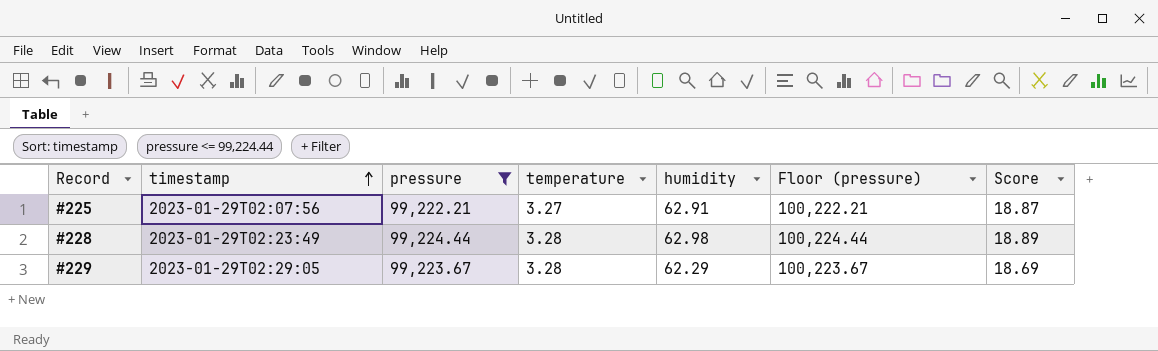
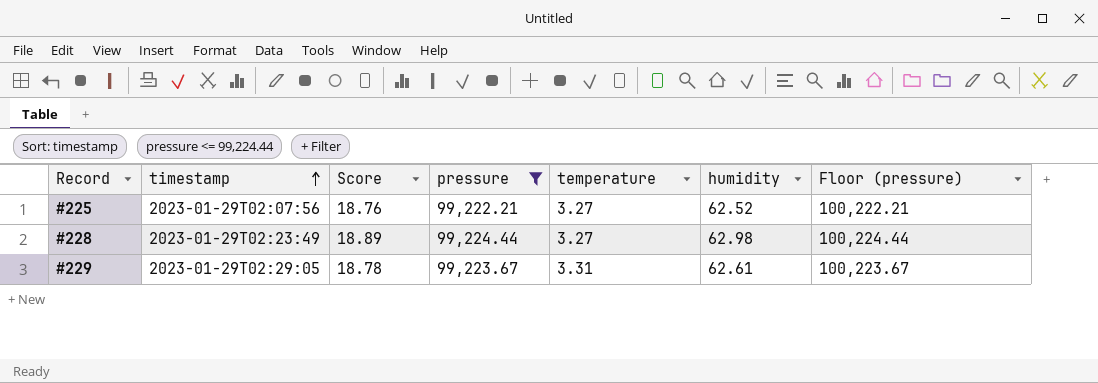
column Score | position: 7 -> 3
#225 | Score: 18.87 -> 18.76
#225 | humidity: 62.91 -> 62.52
#228 | temperature: 3.28 -> 3.27
#229 | Score: 18.69 -> 18.78
#229 | temperature: 3.28 -> 3.31
#229 | humidity: 62.29 -> 62.61

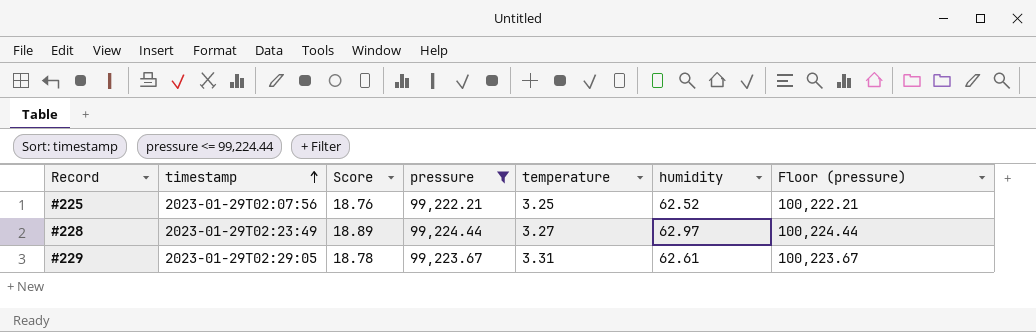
#225 | temperature: 3.27 -> 3.25
#228 | humidity: 62.98 -> 62.97

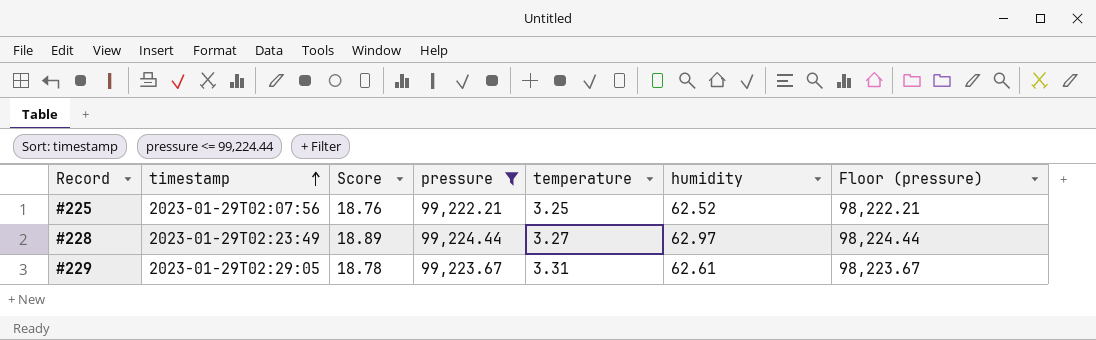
column Floor (pressure) | formula: [pressure] + 1000 -> [pressure] - 1000

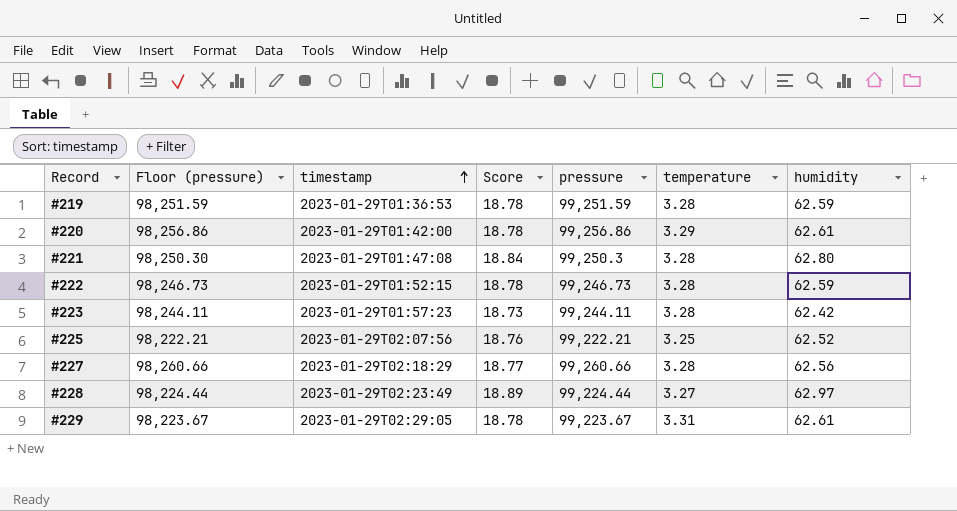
filter: pressure <= 99,224.44 -> none
column Floor (pressure) | position: 7 -> 2

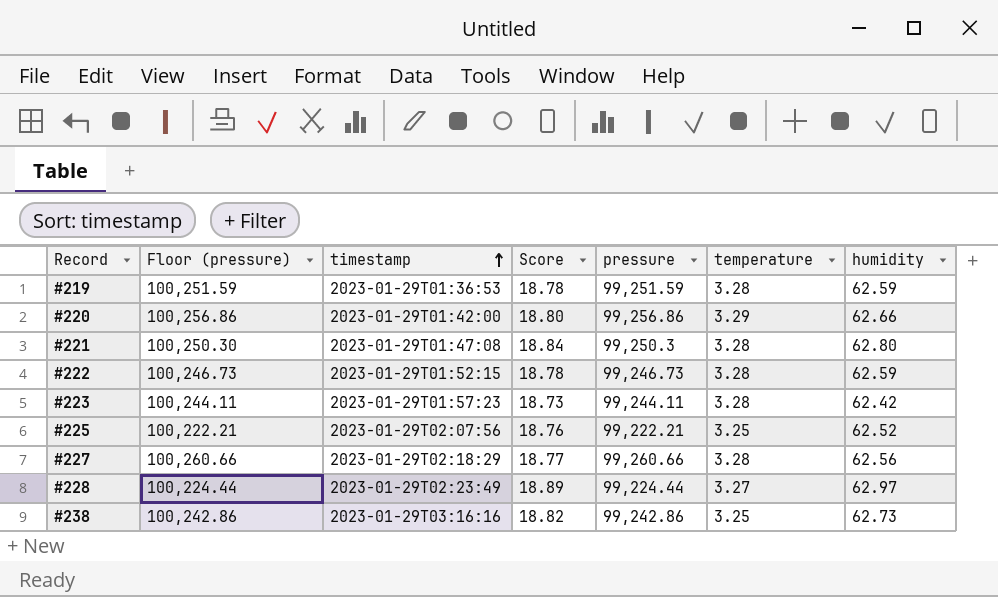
column Floor (pressure) | formula: [pressure] - 1000 -> [pressure] + 1000
row #229: 98,223.67 | 2023-01-29T02:29:05 | 18.78 | 99,223.67 | 3.31 | 62.61 -> none
#220 | Score: 18.78 -> 18.80
#220 | humidity: 62.61 -> 62.66
row #238: none -> 100,242.86 | 2023-01-29T03:16:16 | 18.82 | 99,242.86 | 3.25 | 62.73

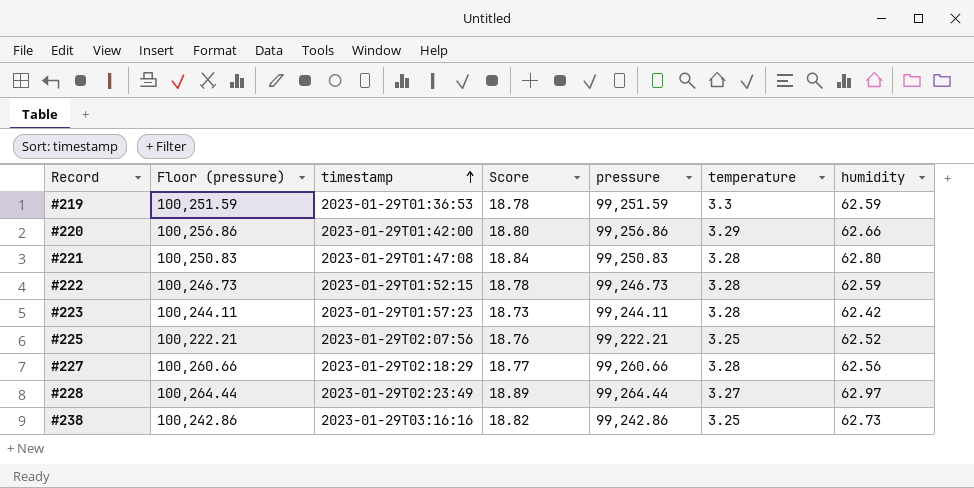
#219 | temperature: 3.28 -> 3.3
#221 | Floor (pressure): 100,250.30 -> 100,250.83
#221 | pressure: 99,250.3 -> 99,250.83
#228 | Floor (pressure): 100,224.44 -> 100,264.44
#228 | pressure: 99,224.44 -> 99,264.44

